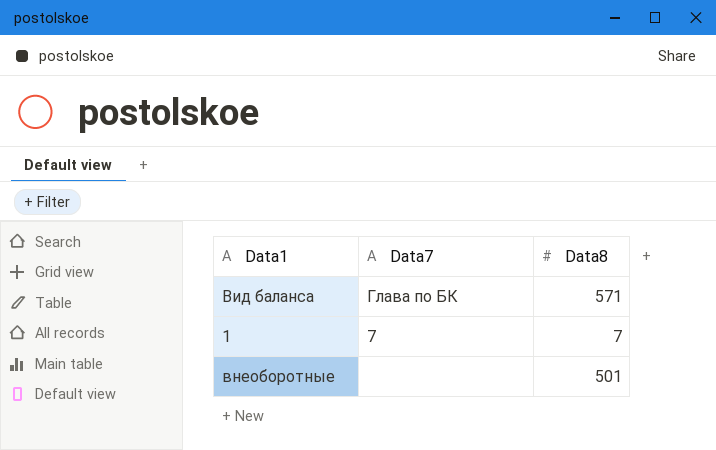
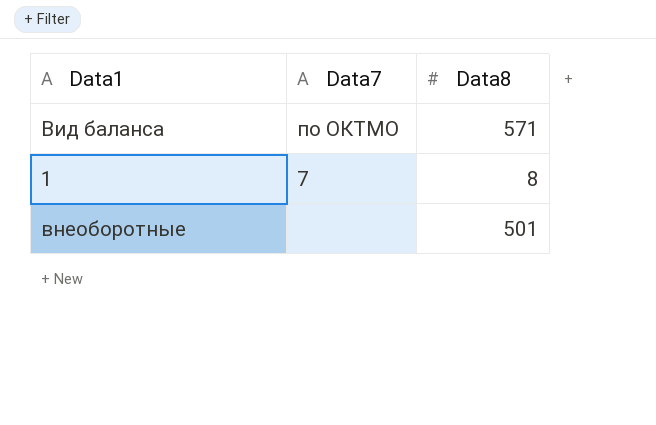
Вид баланса | Data7: Глава по БК -> по ОКТМО
1 | Data8: 7 -> 8

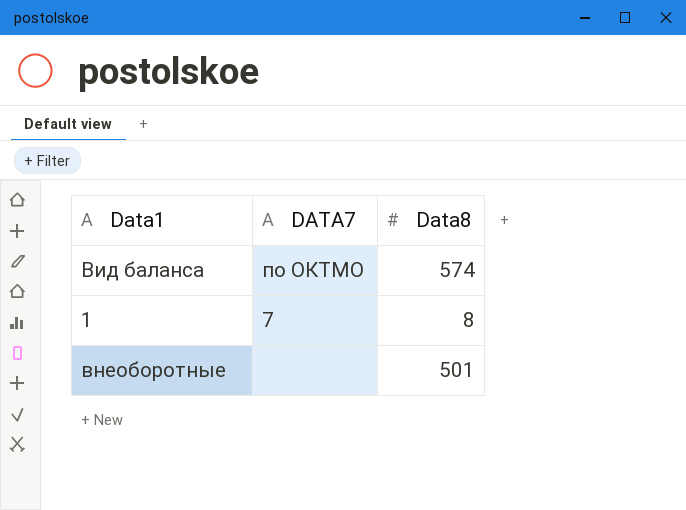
column name: Data7 -> DATA7
Вид баланса | Data8: 571 -> 574

